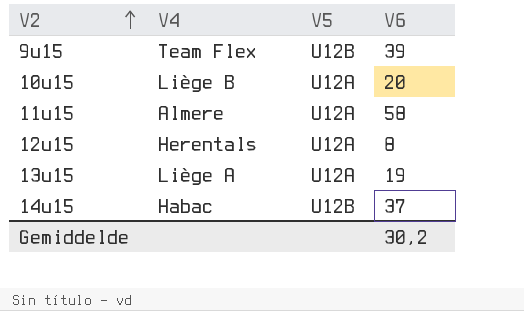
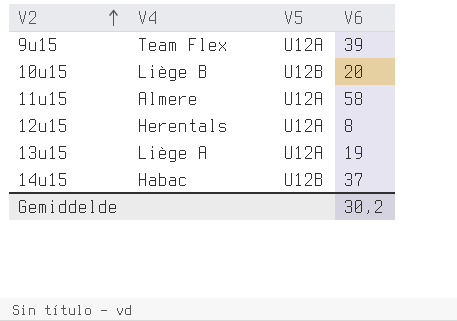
9u15 | V5: U12B -> U12A
10u15 | V5: U12A -> U12B

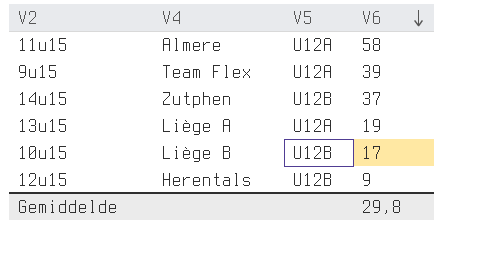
row order: V2 ascending -> V6 descending
14u15 | V4: Habac -> Zutphen
10u15 | V6: 20 -> 17
12u15 | V5: U12A -> U12B
12u15 | V6: 8 -> 9
Gemiddelde | V6: 30,2 -> 29,8

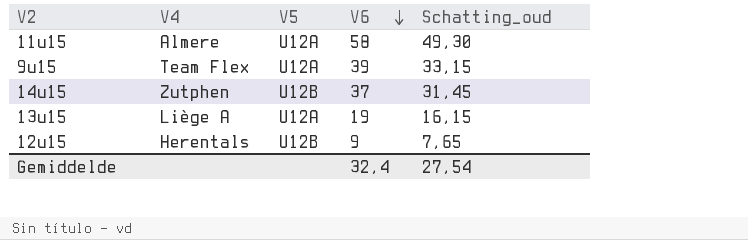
column Schatting_oud | formula: none -> [V6] * 0,85
row 10u15: Liège B | U12B | 17 -> none
Gemiddelde | V6: 29,8 -> 32,4

